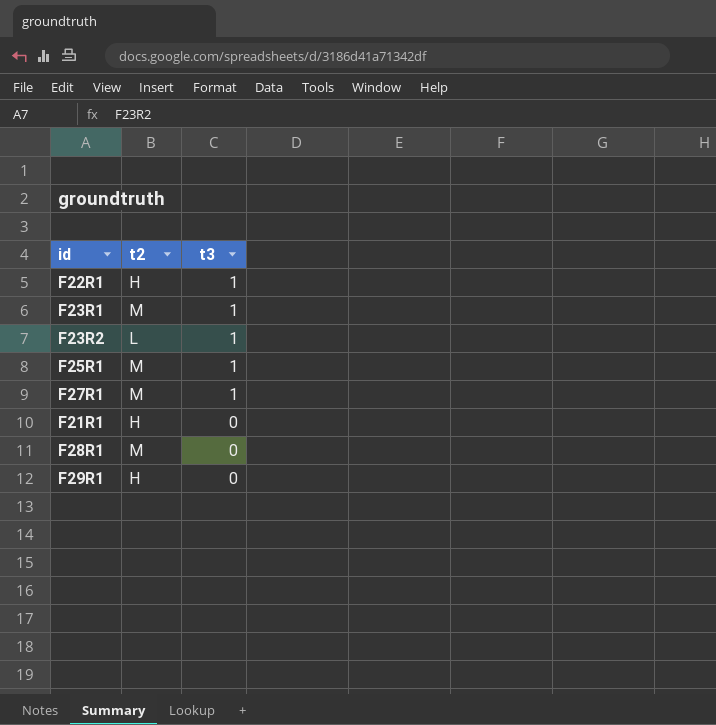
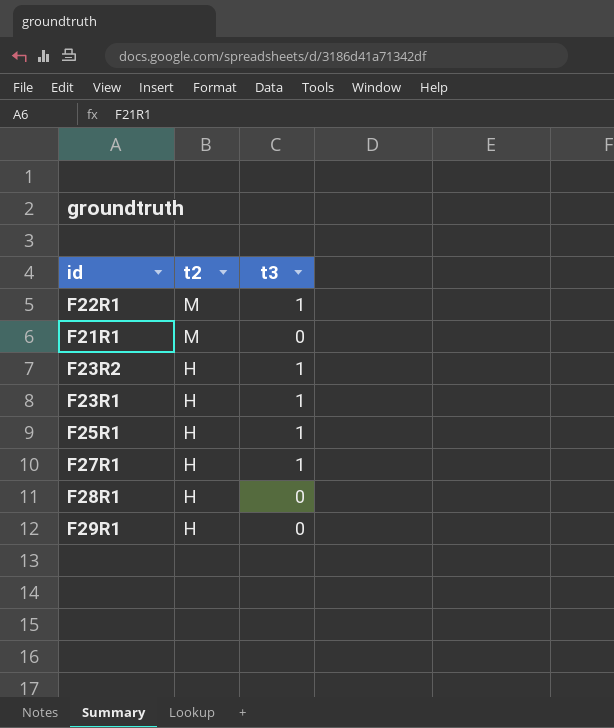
row order: t3 descending -> t2 descending
F22R1 | t2: H -> M
F21R1 | t2: H -> M
F23R2 | t2: L -> H
F23R1 | t2: M -> H
F25R1 | t2: M -> H
F27R1 | t2: M -> H
F28R1 | t2: M -> H

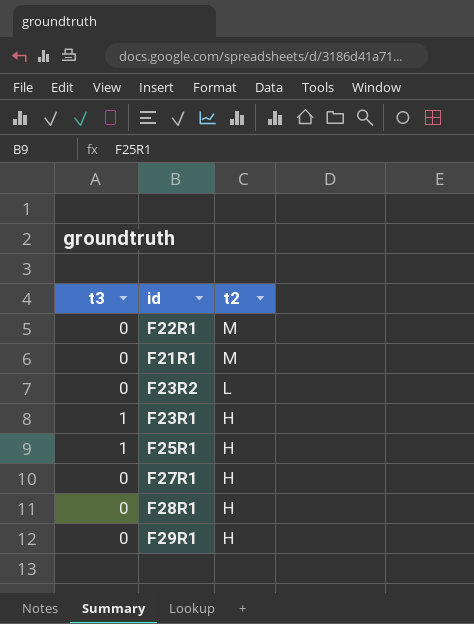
column t3 | position: 3 -> 1
F22R1 | t3: 1 -> 0
F23R2 | t3: 1 -> 0
F23R2 | t2: H -> L
F27R1 | t3: 1 -> 0

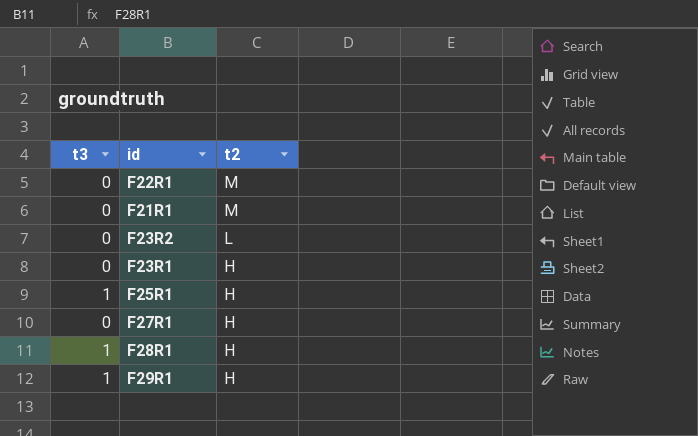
F23R1 | t3: 1 -> 0
F28R1 | t3: 0 -> 1
F29R1 | t3: 0 -> 1

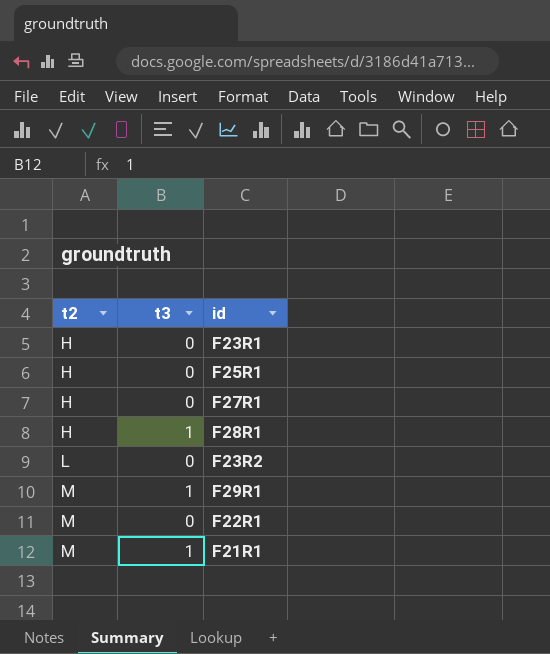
row order: t2 descending -> t2 ascending
column t2 | position: 3 -> 1
F25R1 | t3: 1 -> 0
F29R1 | t2: H -> M
F21R1 | t3: 0 -> 1

